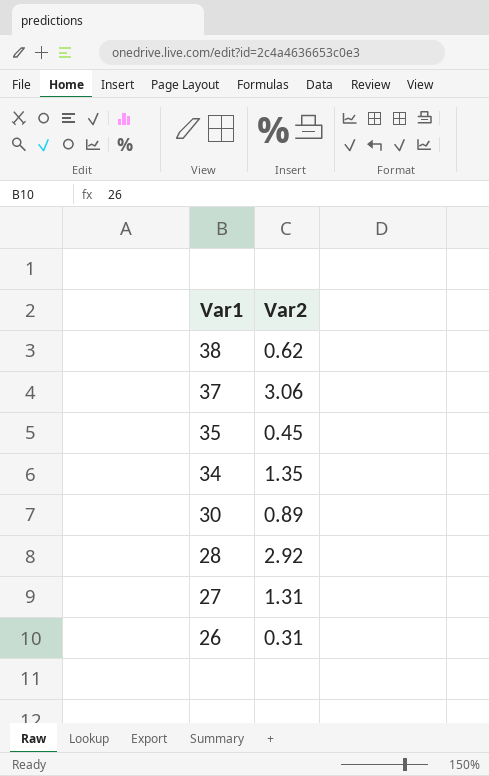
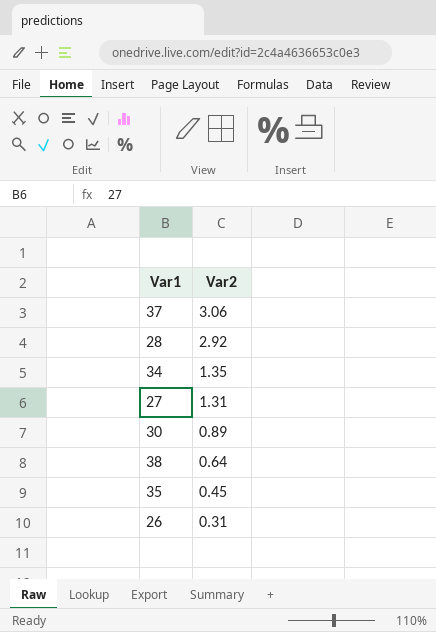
row order: Var1 descending -> Var2 descending
38 | Var2: 0.62 -> 0.64

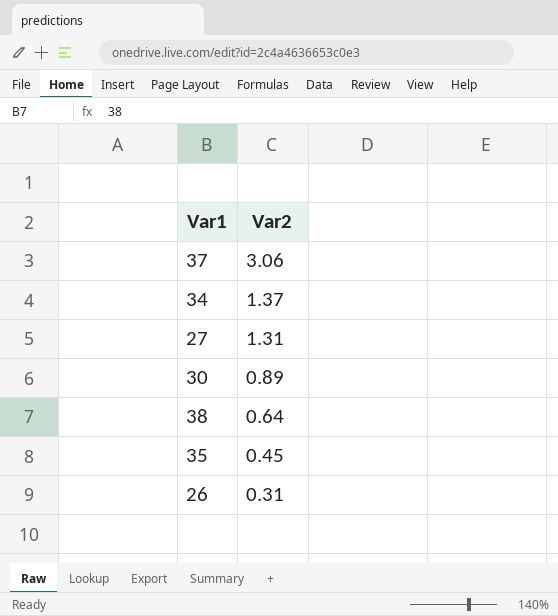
row 28: 2.92 -> none
34 | Var2: 1.35 -> 1.37

